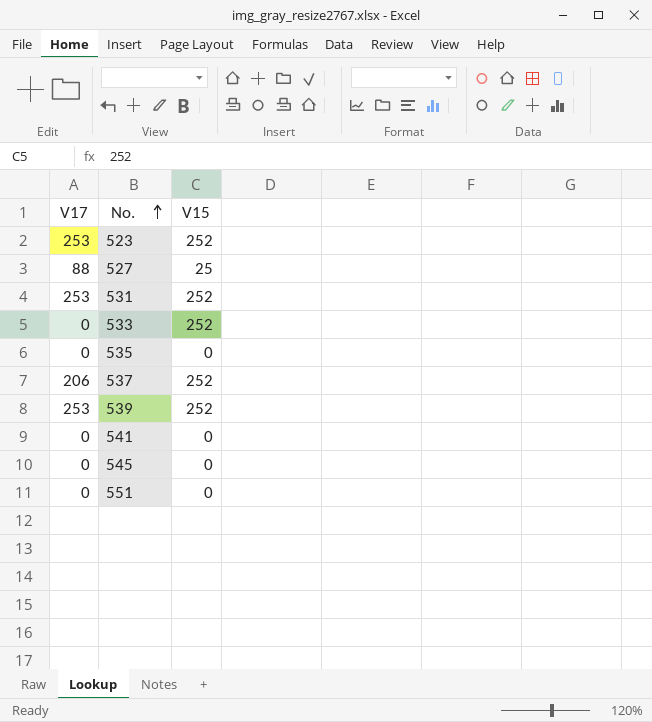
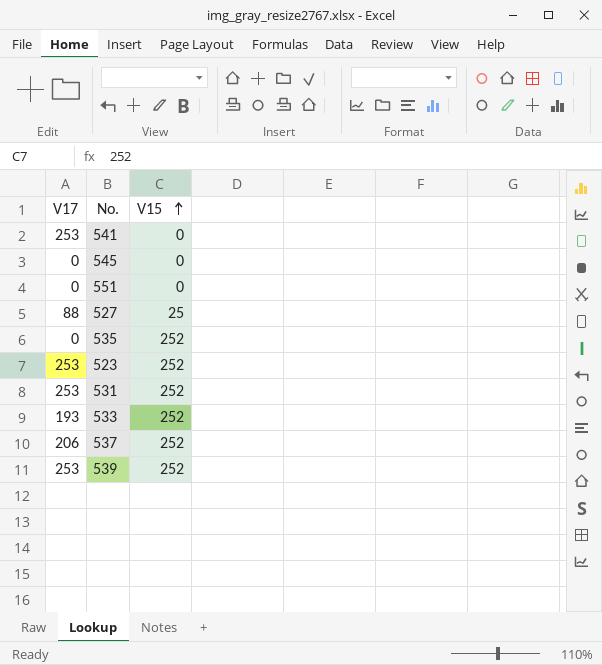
row order: No. ascending -> V15 ascending
541 | V17: 0 -> 253
535 | V15: 0 -> 252
533 | V17: 0 -> 193

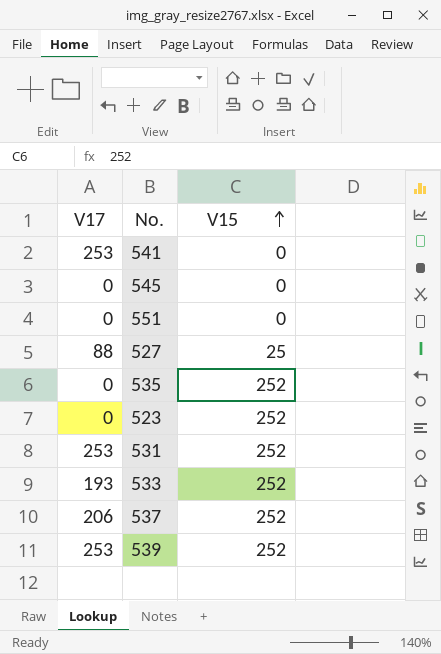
523 | V17: 253 -> 0

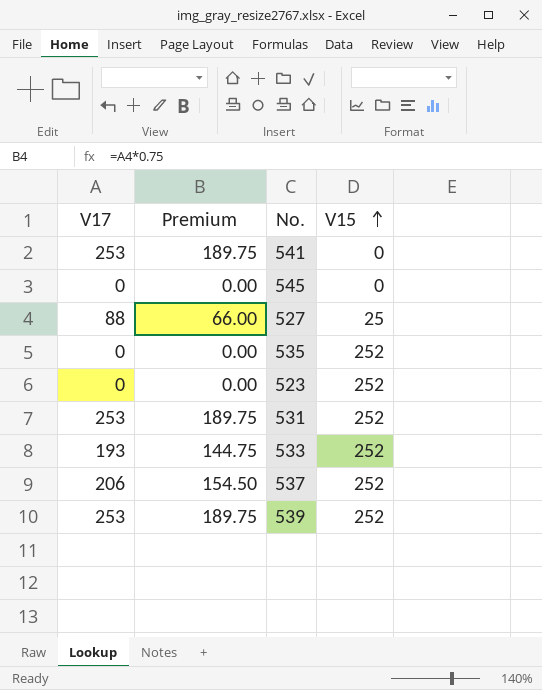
column Premium | formula: none -> [V17] * 0.75
row 551: 0 | 0 -> none

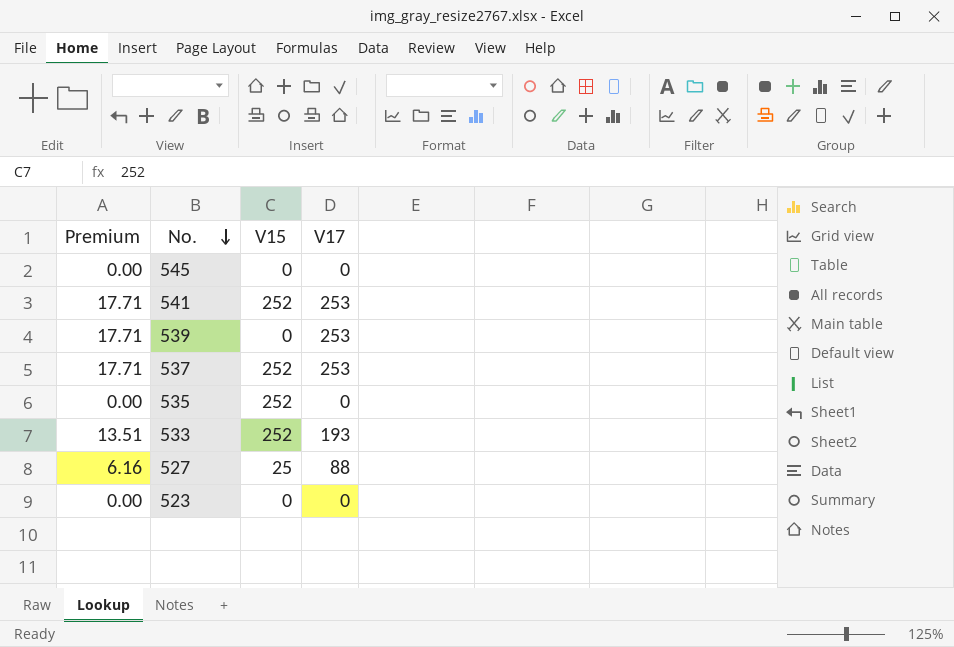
row order: V15 ascending -> No. descending
column Premium | formula: [V17] * 0.75 -> [V17] * 0.07
column V17 | position: 1 -> 4
row 531: 253 | 189.75 | 252 -> none
541 | V15: 0 -> 252
539 | V15: 252 -> 0
537 | V17: 206 -> 253
523 | V15: 252 -> 0

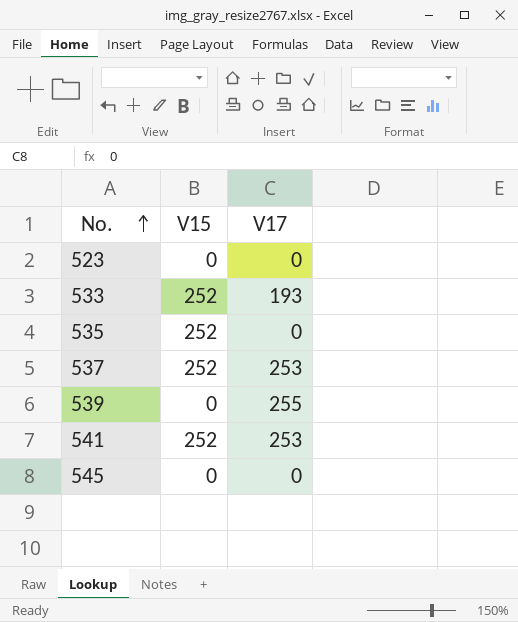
row order: No. descending -> No. ascending
column Premium | formula: [V17] * 0.07 -> none
row 527: 6.16 | 25 | 88 -> none
539 | V17: 253 -> 255

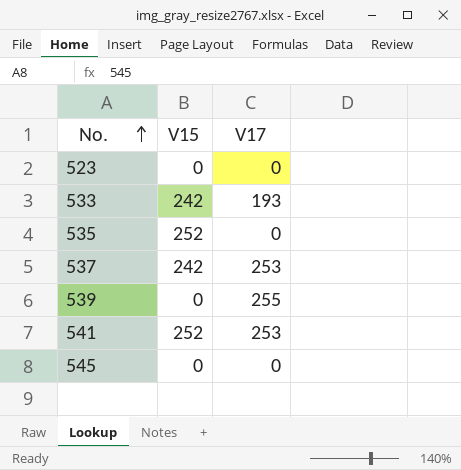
533 | V15: 252 -> 242
537 | V15: 252 -> 242

